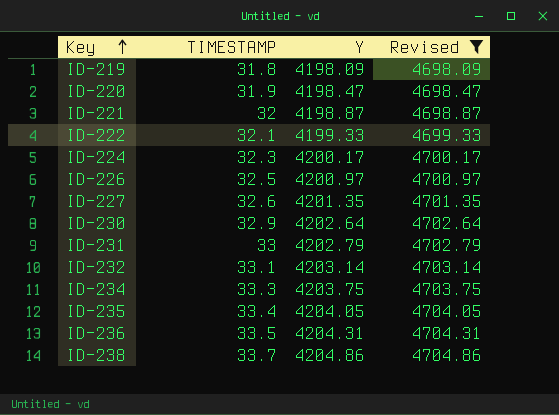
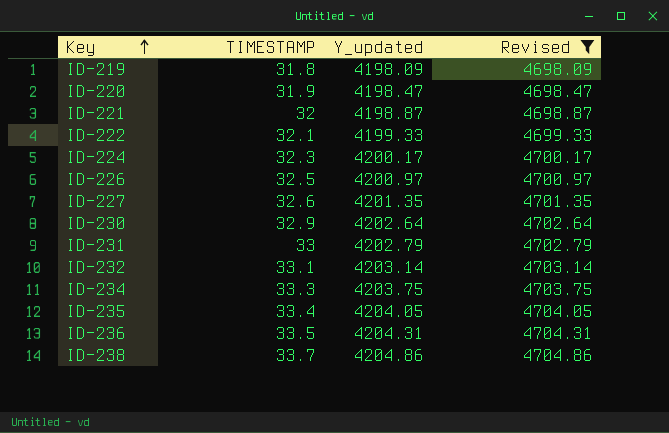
column name: Y -> Y_updated

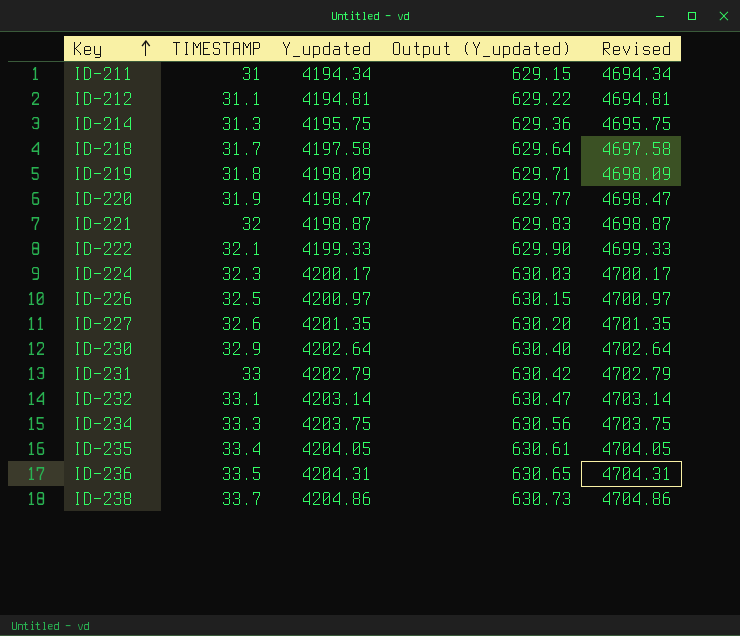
filter: Revised >= 4698.09 -> none
column Output (Y_updated) | formula: none -> [Y_updated] * 0.15

